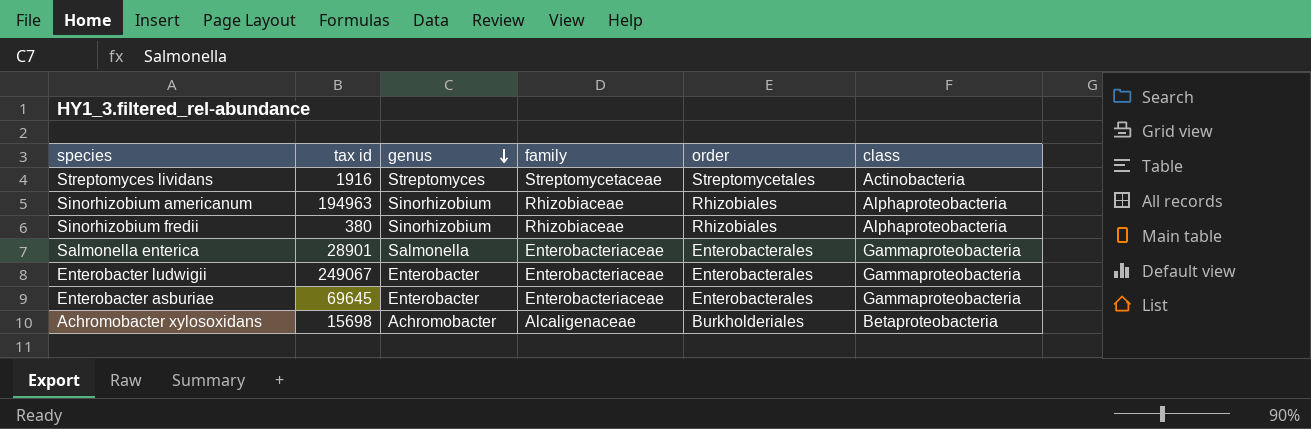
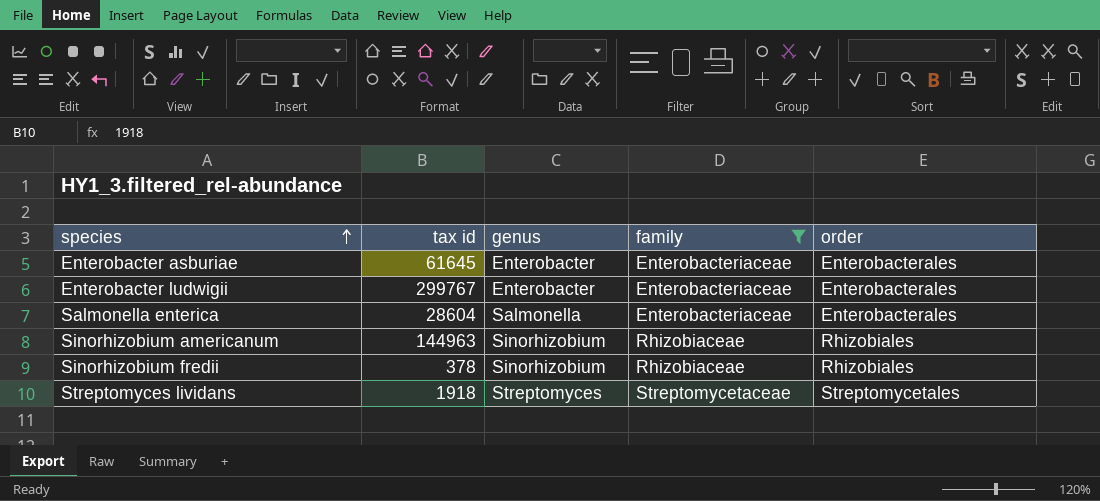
filter: none -> family != Alcaligenaceae
row order: genus descending -> species ascending
column class | position: 6 -> none
Enterobacter asburiae | tax id: 69645 -> 61645
Enterobacter ludwigii | tax id: 249067 -> 299767
Salmonella enterica | tax id: 28901 -> 28604
Sinorhizobium americanum | tax id: 194963 -> 144963
Sinorhizobium fredii | tax id: 380 -> 378
Streptomyces lividans | tax id: 1916 -> 1918

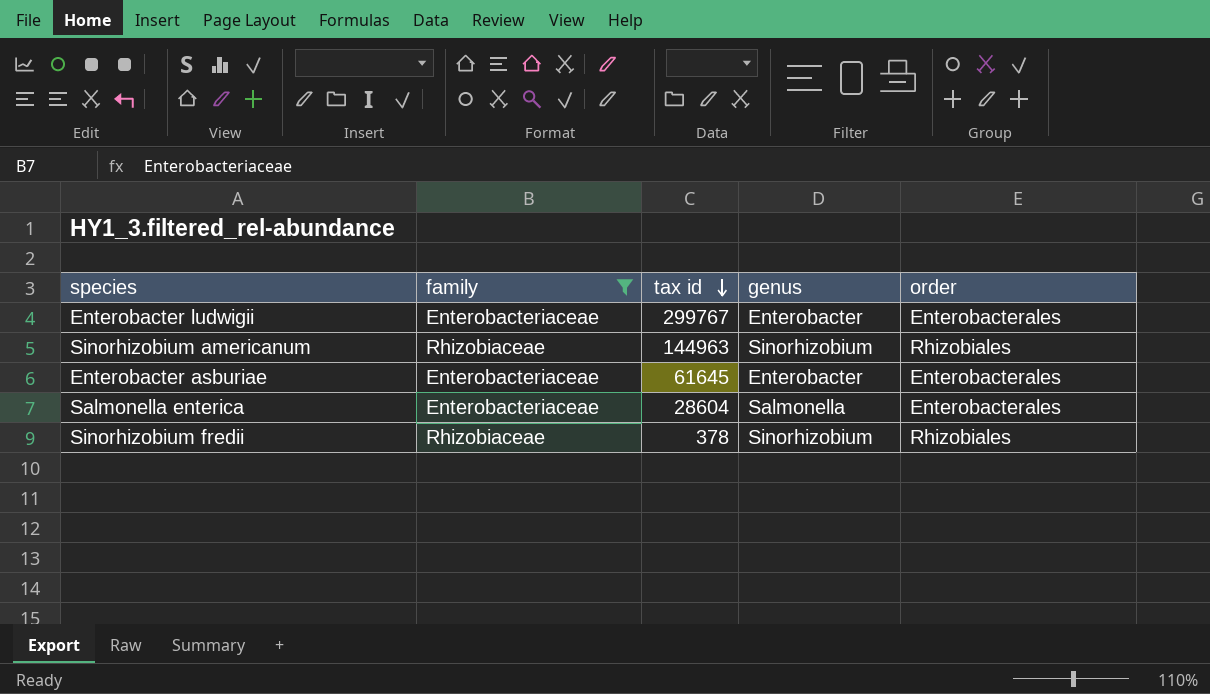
row order: species ascending -> tax id descending
column family | position: 4 -> 2
row Streptomyces lividans: 1918 | Streptomyces | Streptomycetaceae | Streptomycetales -> none

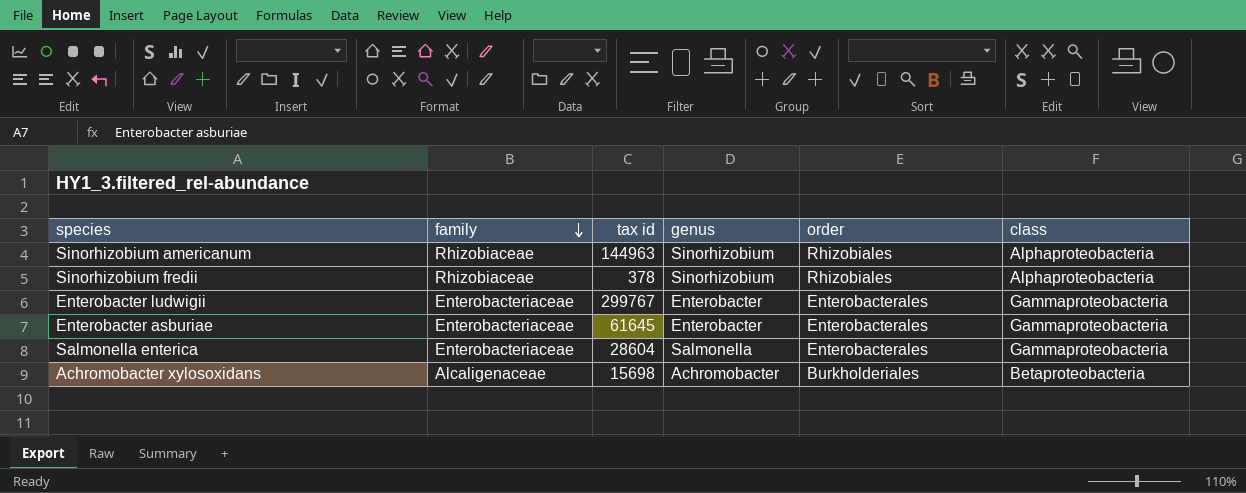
filter: family != Alcaligenaceae -> none
row order: tax id descending -> family descending
column class | position: none -> 6

